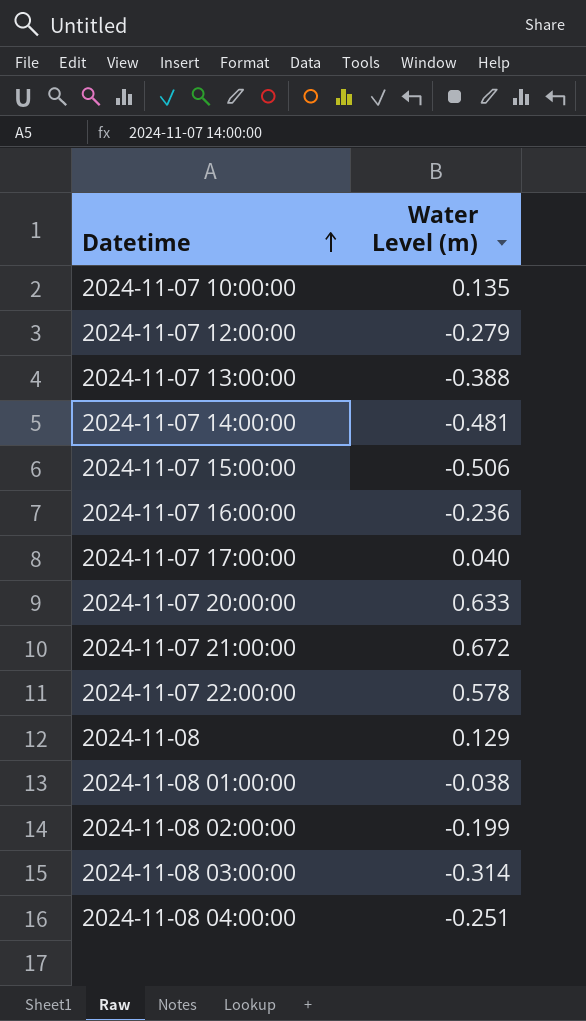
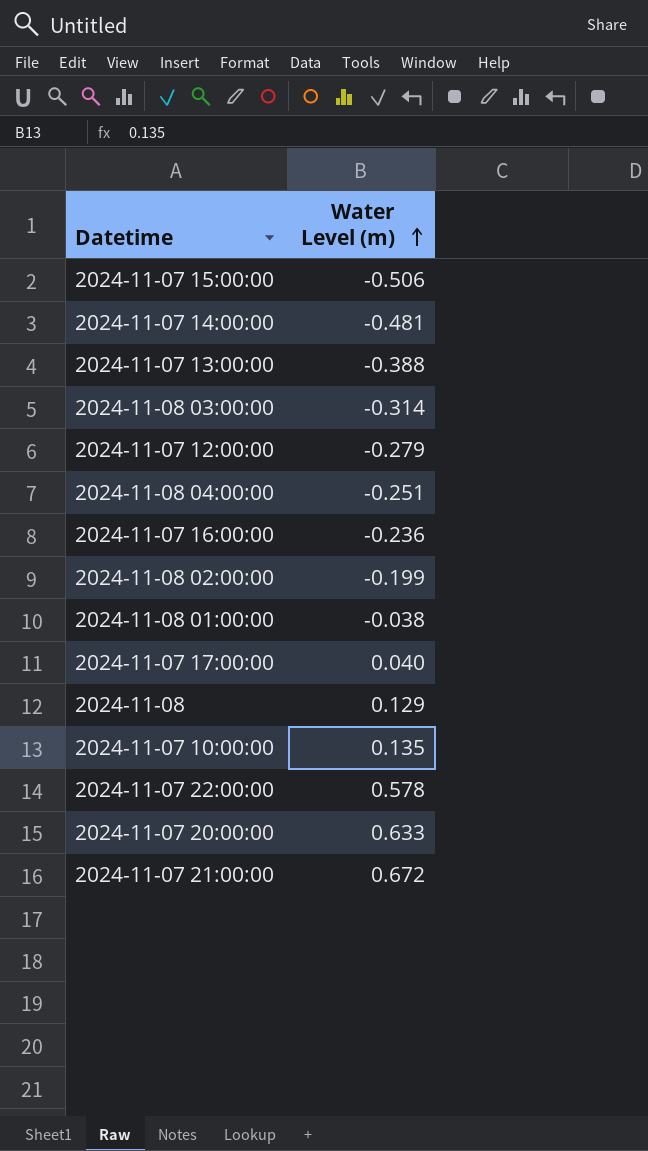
row order: Datetime ascending -> Water Level (m) ascending

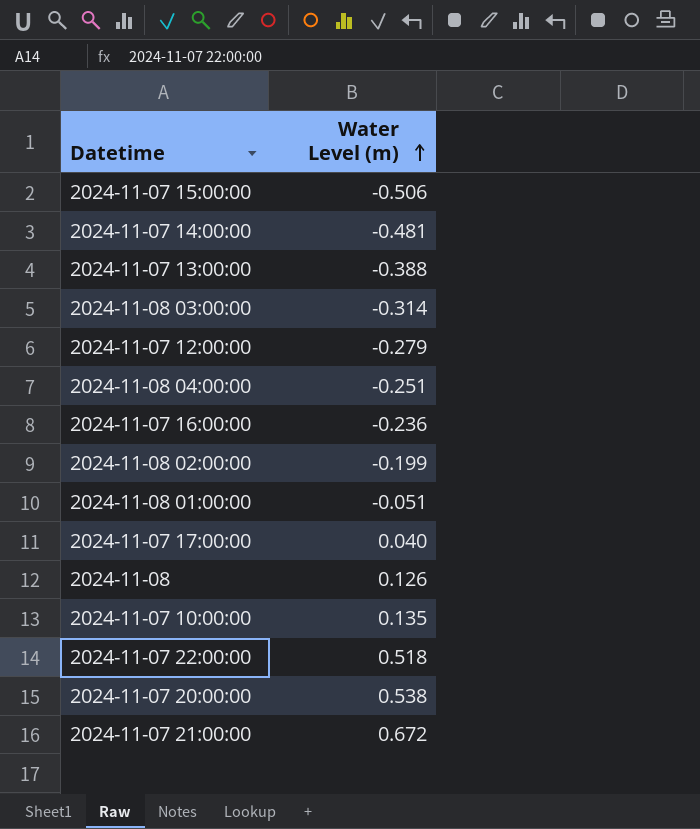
2024-11-08 01:00:00 | Water Level (m): -0.038 -> -0.051
2024-11-08 | Water Level (m): 0.129 -> 0.126
2024-11-07 22:00:00 | Water Level (m): 0.578 -> 0.518
2024-11-07 20:00:00 | Water Level (m): 0.633 -> 0.538

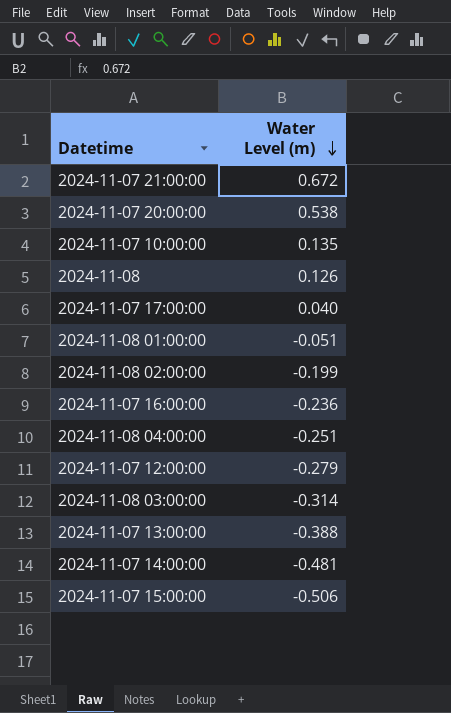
row order: Water Level (m) ascending -> Water Level (m) descending
row 2024-11-07 22:00:00: 0.518 -> none

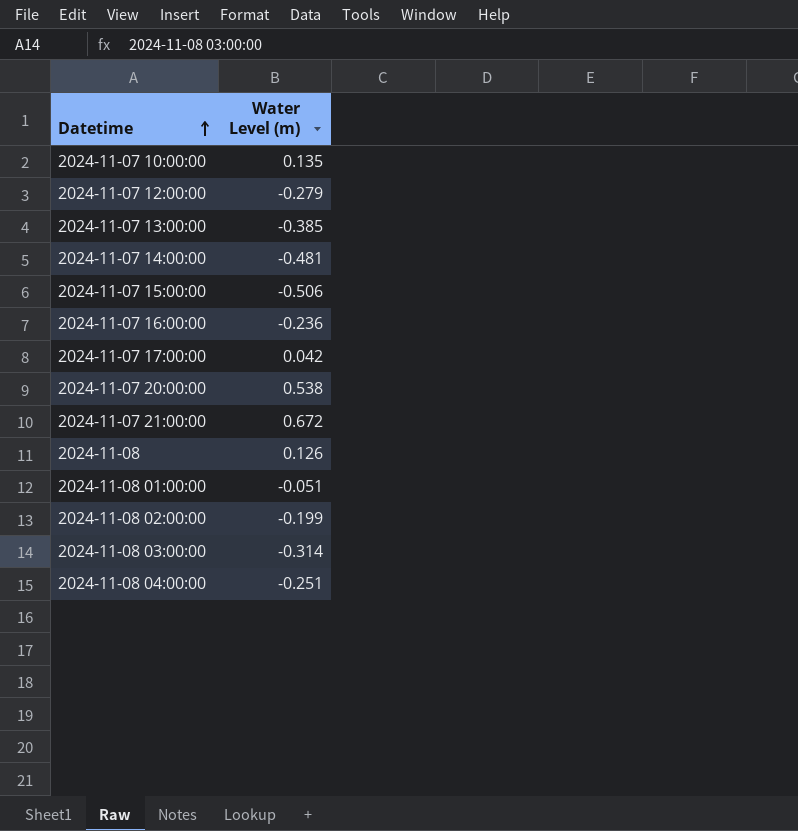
row order: Water Level (m) descending -> Datetime ascending
2024-11-07 13:00:00 | Water Level (m): -0.388 -> -0.385
2024-11-07 17:00:00 | Water Level (m): 0.040 -> 0.042

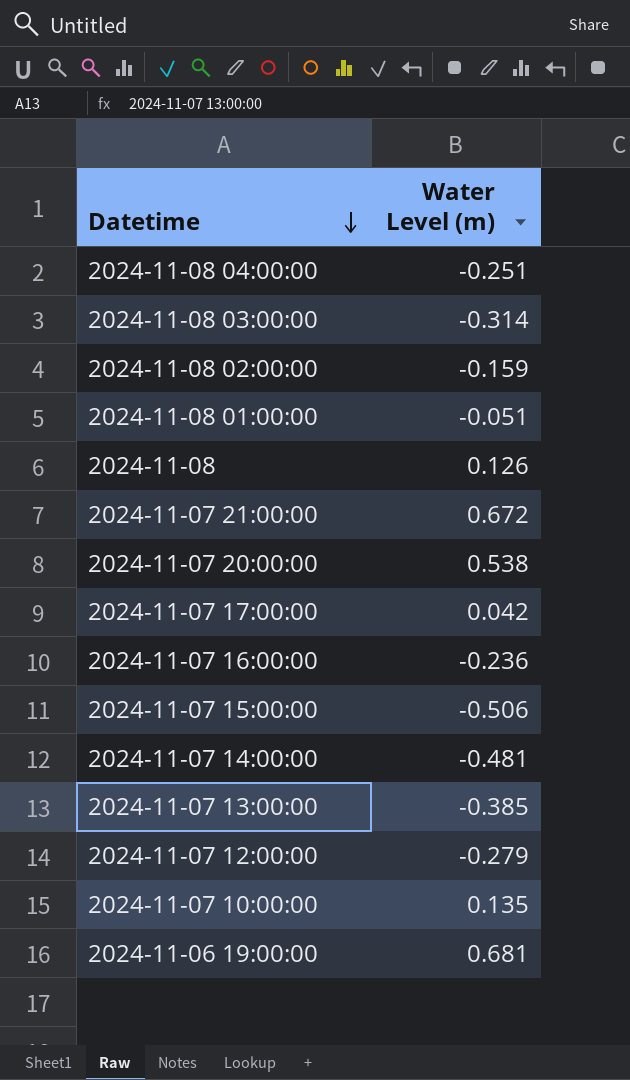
row order: Datetime ascending -> Datetime descending
2024-11-08 02:00:00 | Water Level (m): -0.199 -> -0.159
row 2024-11-06 19:00:00: none -> 0.681

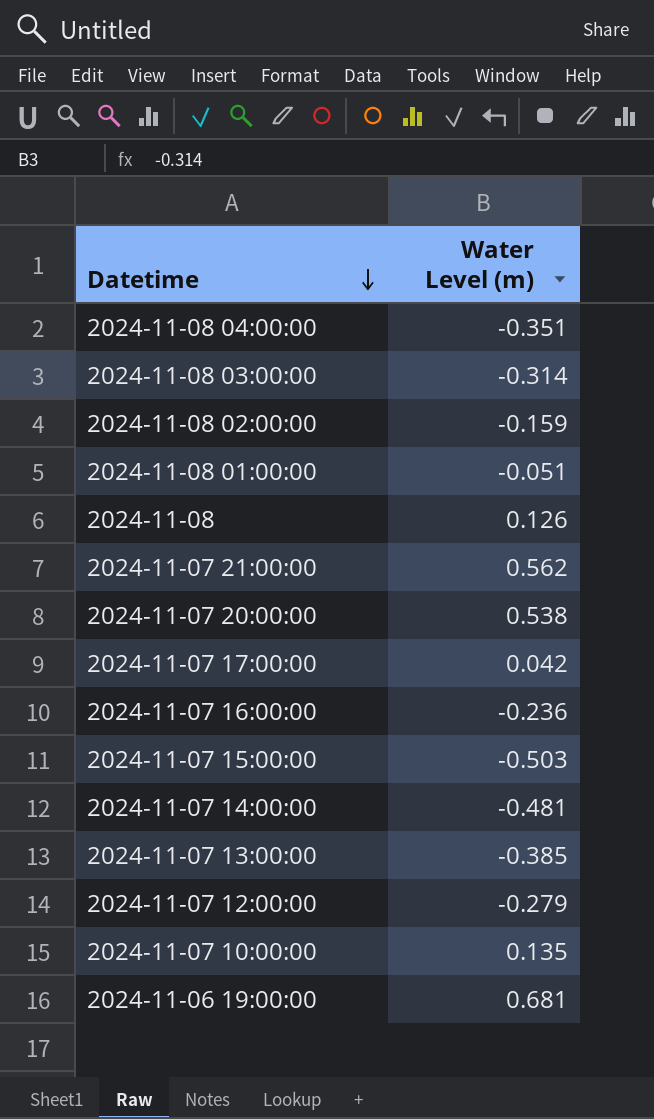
2024-11-08 04:00:00 | Water Level (m): -0.251 -> -0.351
2024-11-07 21:00:00 | Water Level (m): 0.672 -> 0.562
2024-11-07 15:00:00 | Water Level (m): -0.506 -> -0.503

